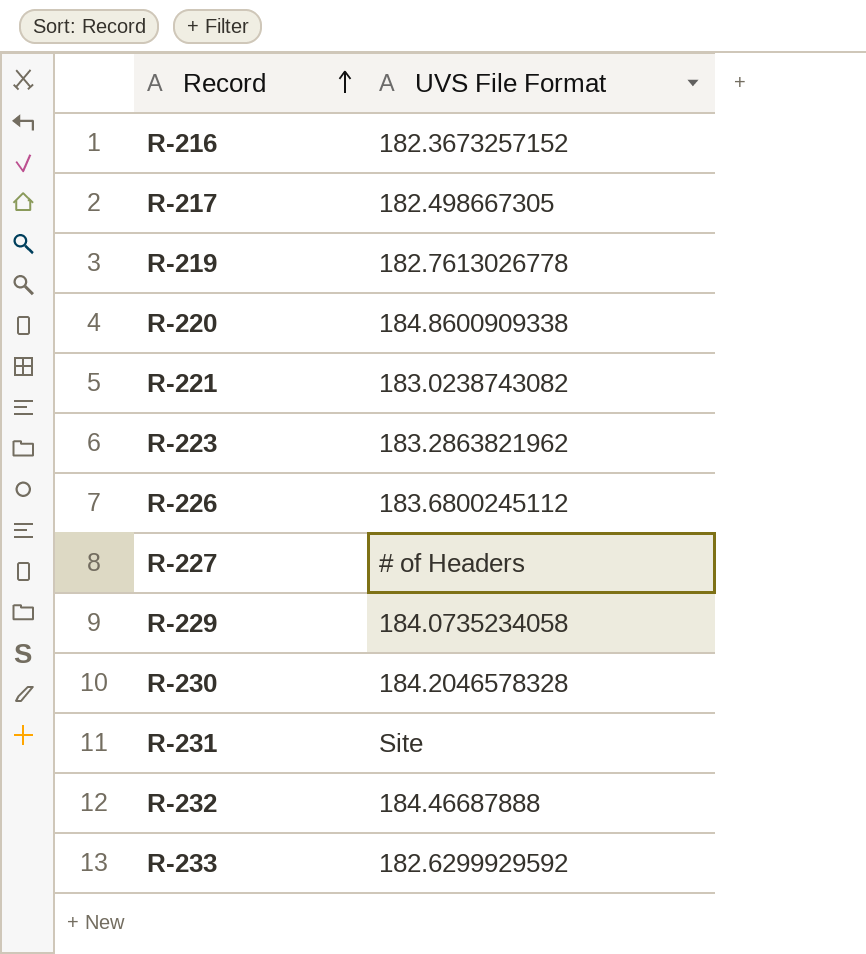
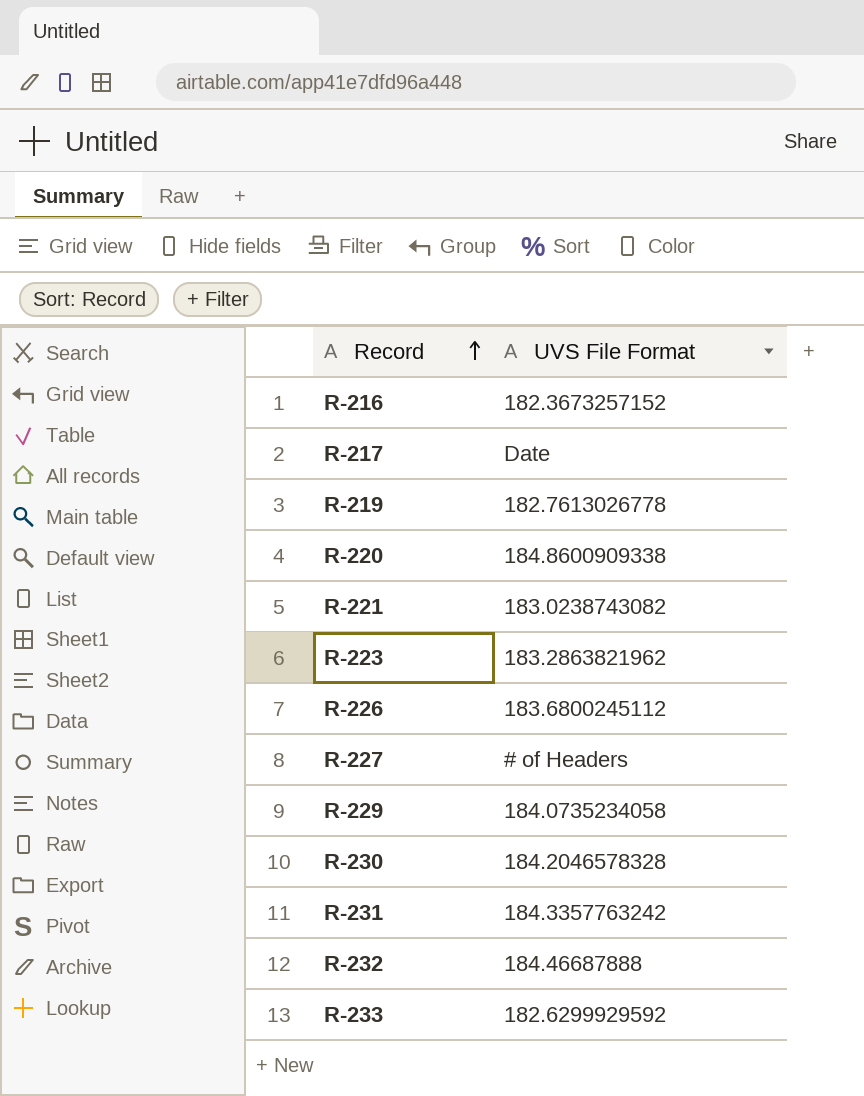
R-217 | UVS File Format: 182.498667305 -> Date
R-231 | UVS File Format: Site -> 184.3357763242

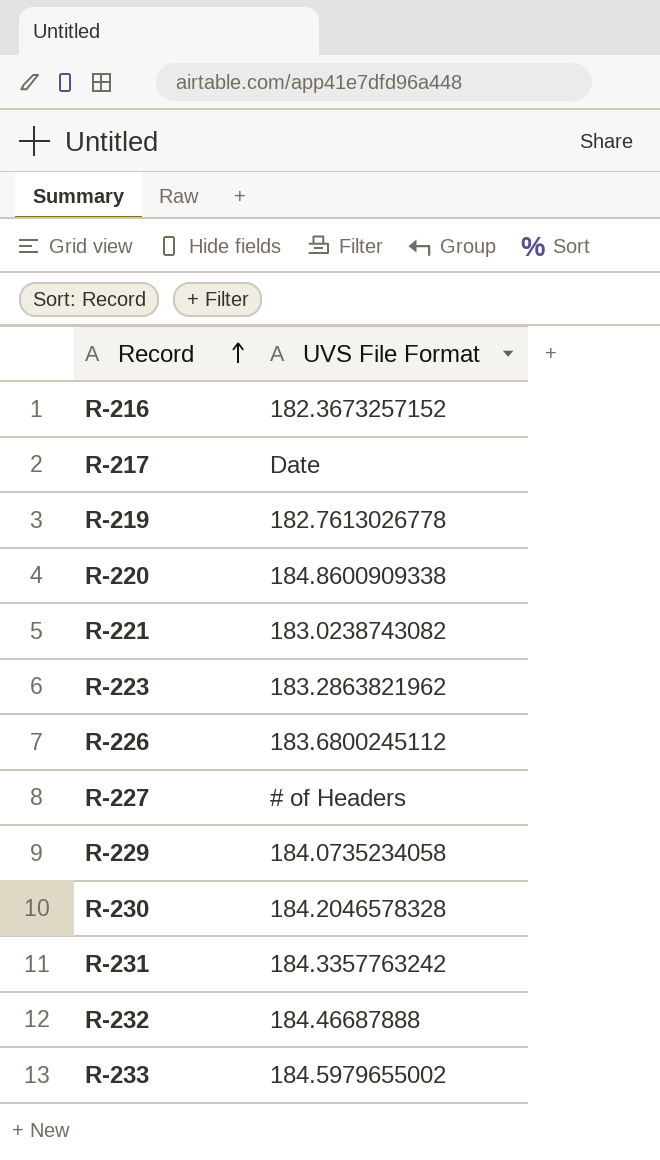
R-233 | UVS File Format: 182.6299929592 -> 184.5979655002

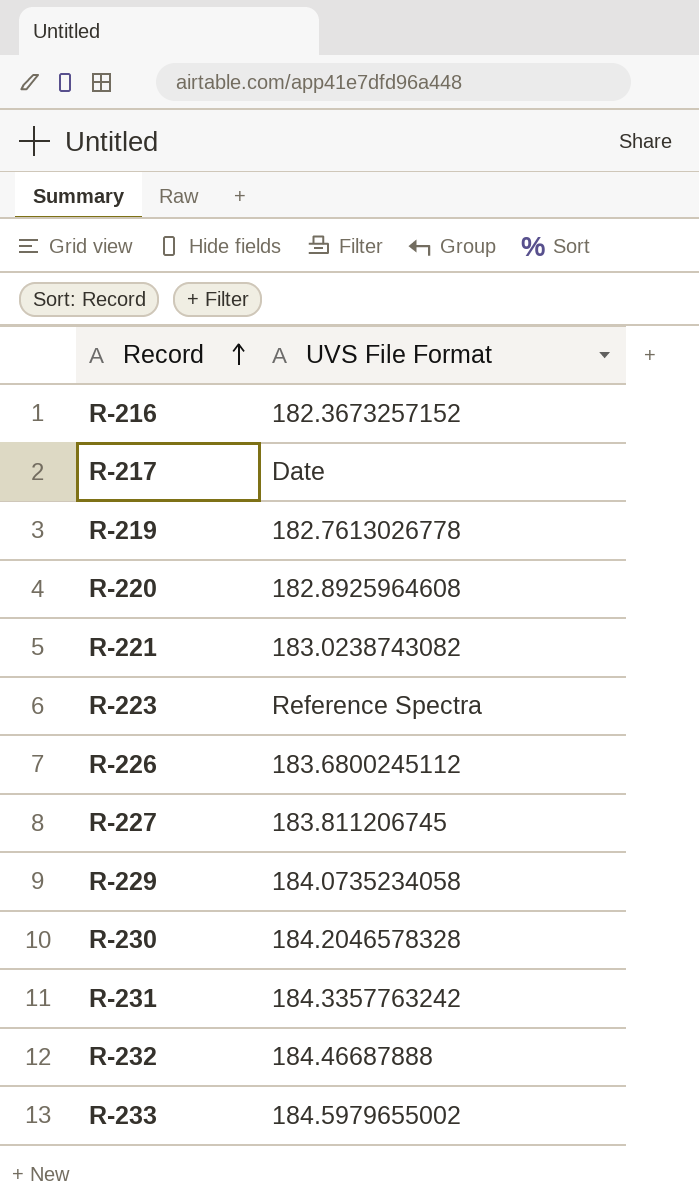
R-220 | UVS File Format: 184.8600909338 -> 182.8925964608
R-223 | UVS File Format: 183.2863821962 -> Reference Spectra
R-227 | UVS File Format: # of Headers -> 183.811206745

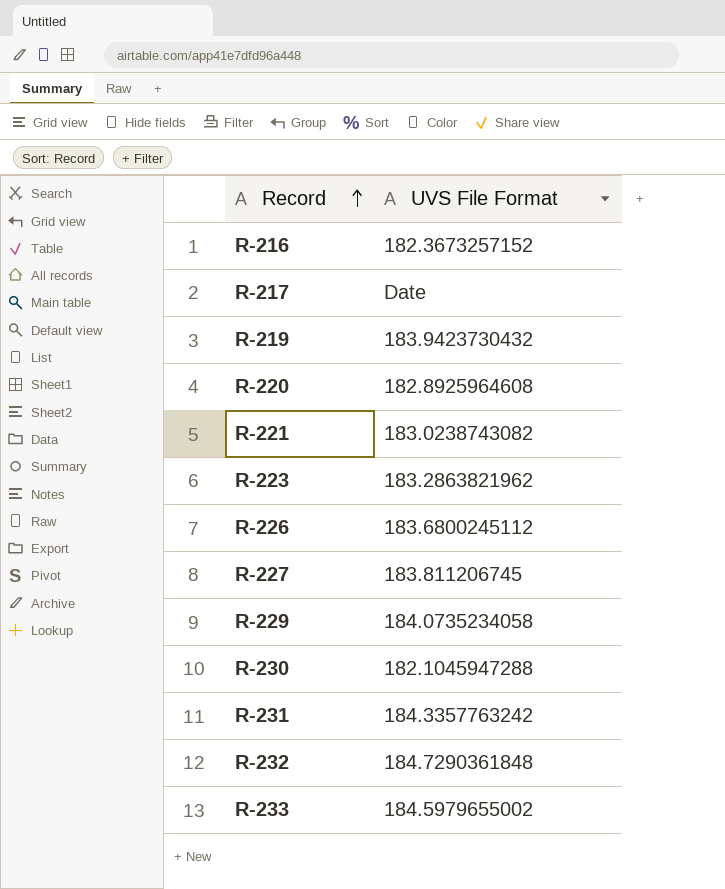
R-219 | UVS File Format: 182.7613026778 -> 183.9423730432
R-223 | UVS File Format: Reference Spectra -> 183.2863821962
R-230 | UVS File Format: 184.2046578328 -> 182.1045947288
R-232 | UVS File Format: 184.46687888 -> 184.7290361848

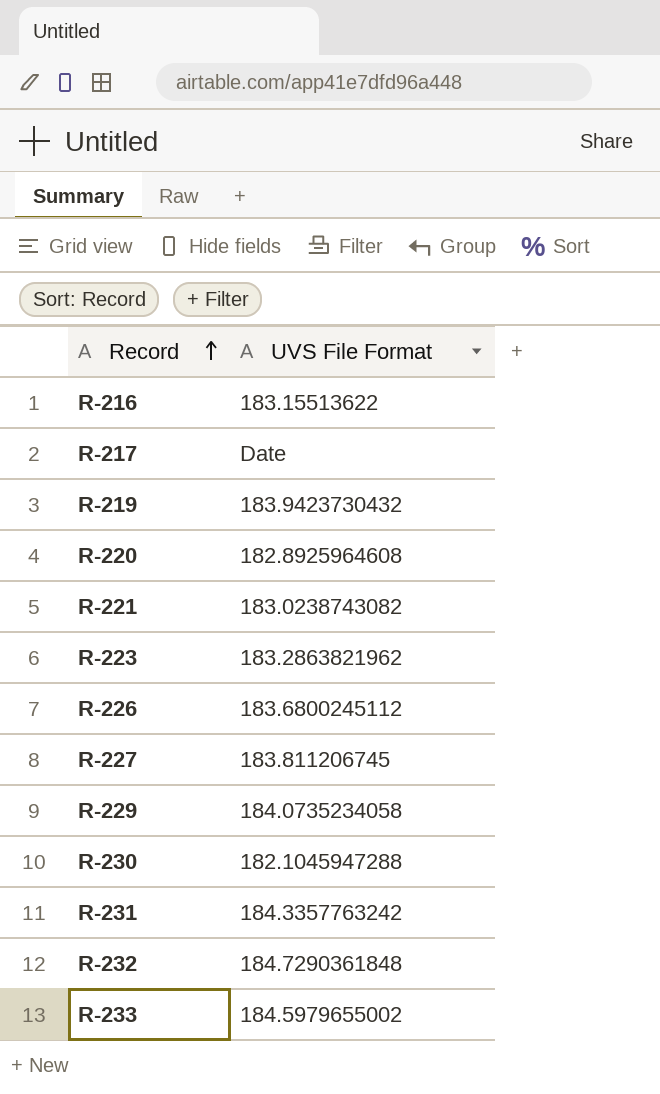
R-216 | UVS File Format: 182.3673257152 -> 183.15513622

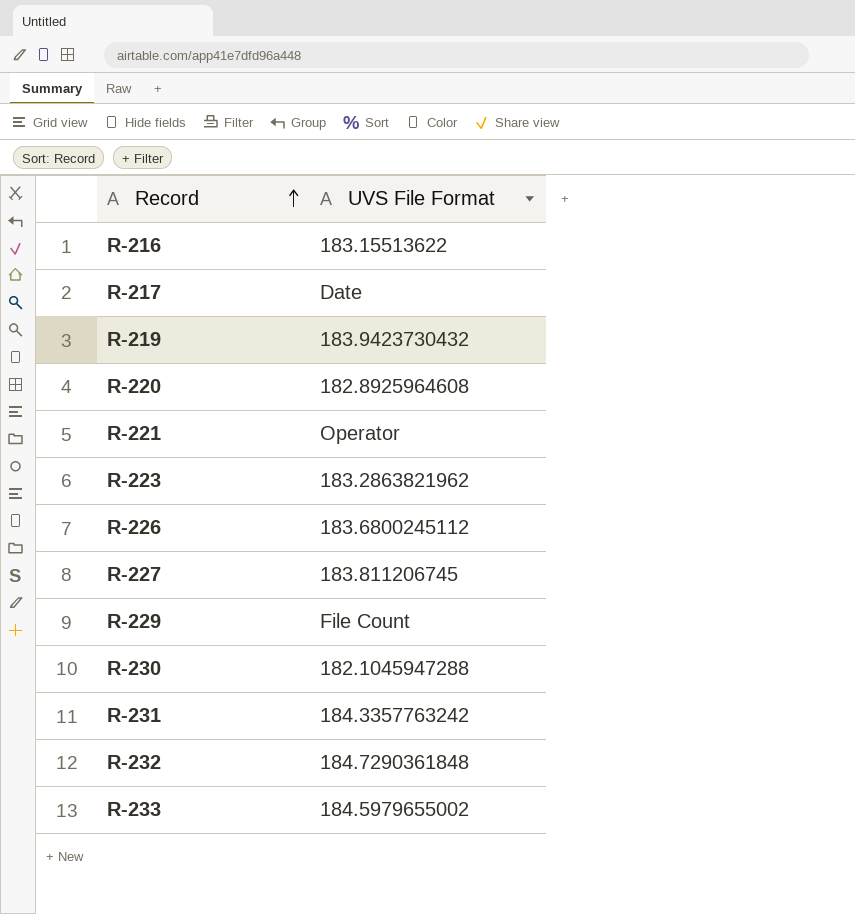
R-221 | UVS File Format: 183.0238743082 -> Operator
R-229 | UVS File Format: 184.0735234058 -> File Count

